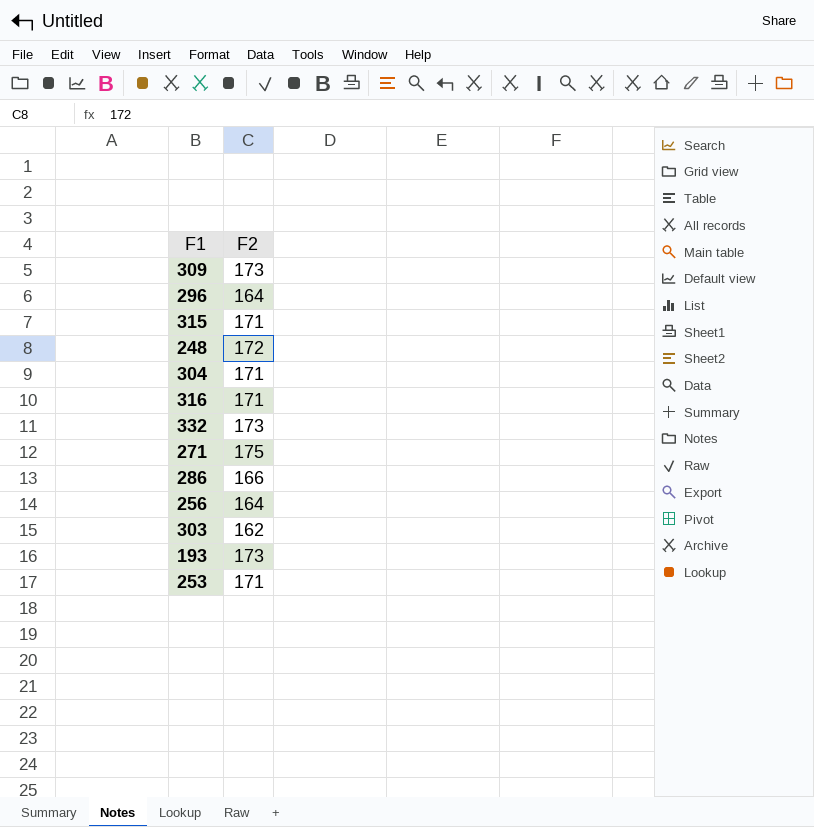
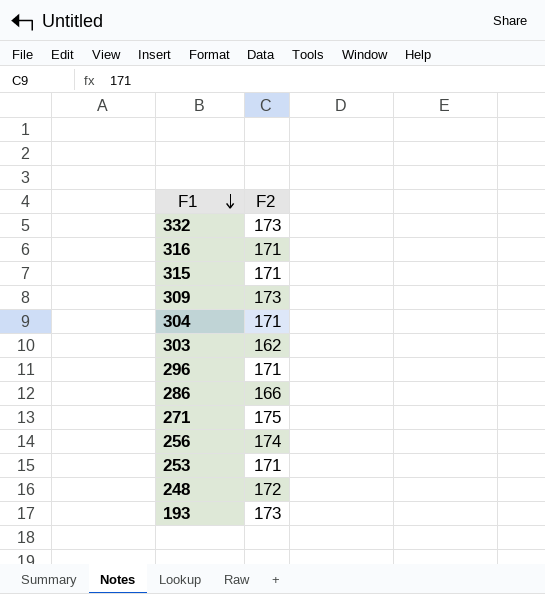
row order: none -> F1 descending
296 | F2: 164 -> 171
256 | F2: 164 -> 174

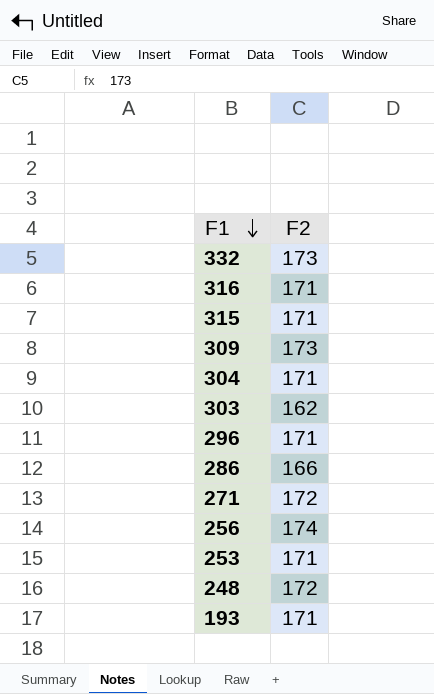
271 | F2: 175 -> 172
193 | F2: 173 -> 171

